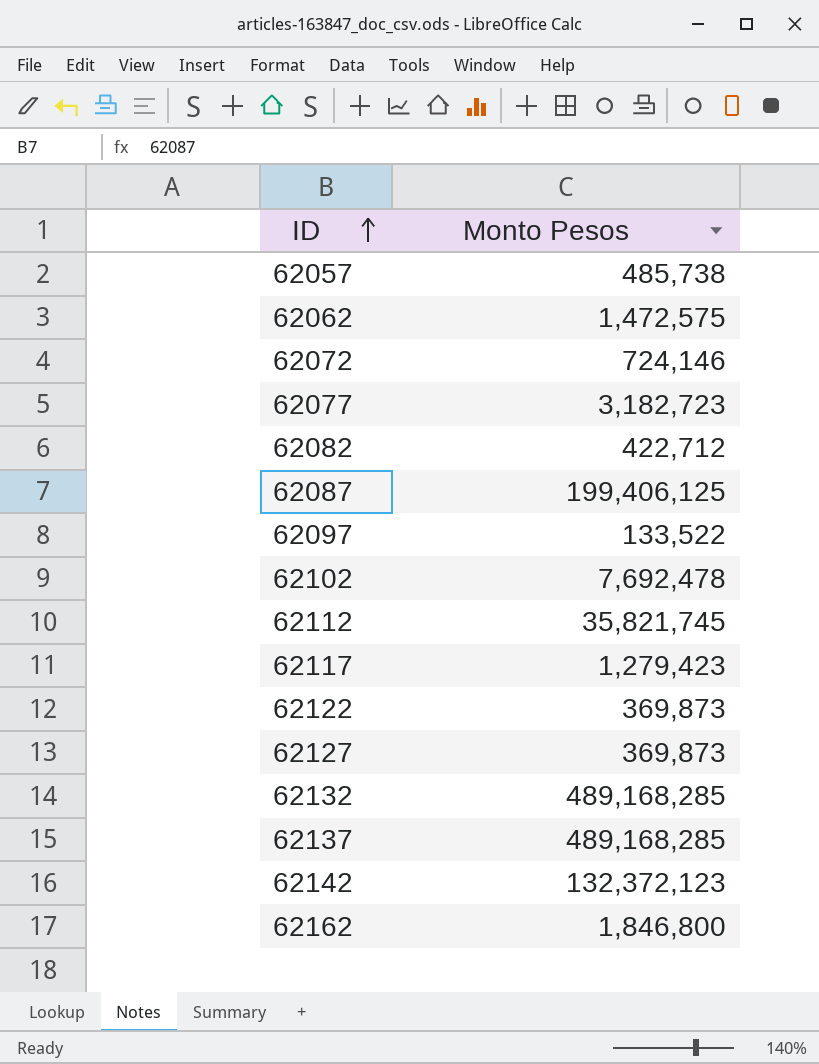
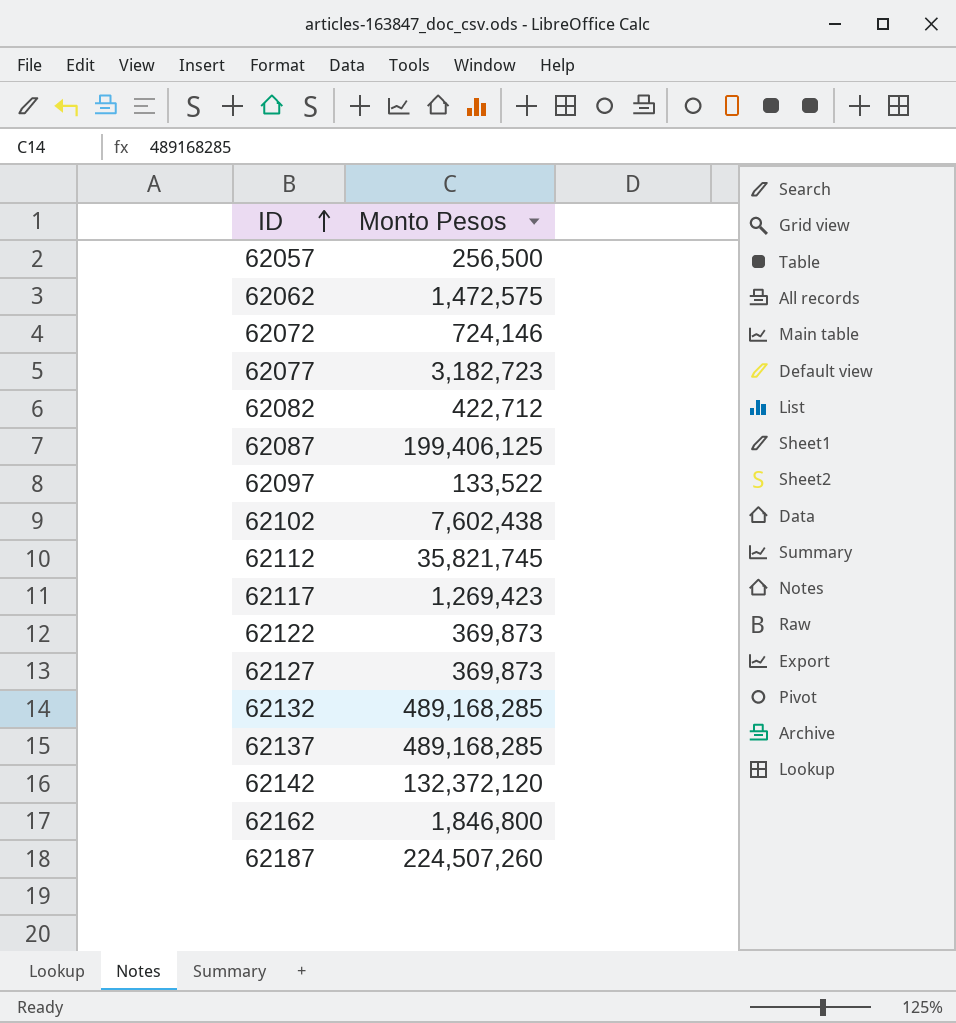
62057 | Monto Pesos: 485,738 -> 256,500
62102 | Monto Pesos: 7,692,478 -> 7,602,438
62117 | Monto Pesos: 1,279,423 -> 1,269,423
62142 | Monto Pesos: 132,372,123 -> 132,372,120
row 62187: none -> 224,507,260

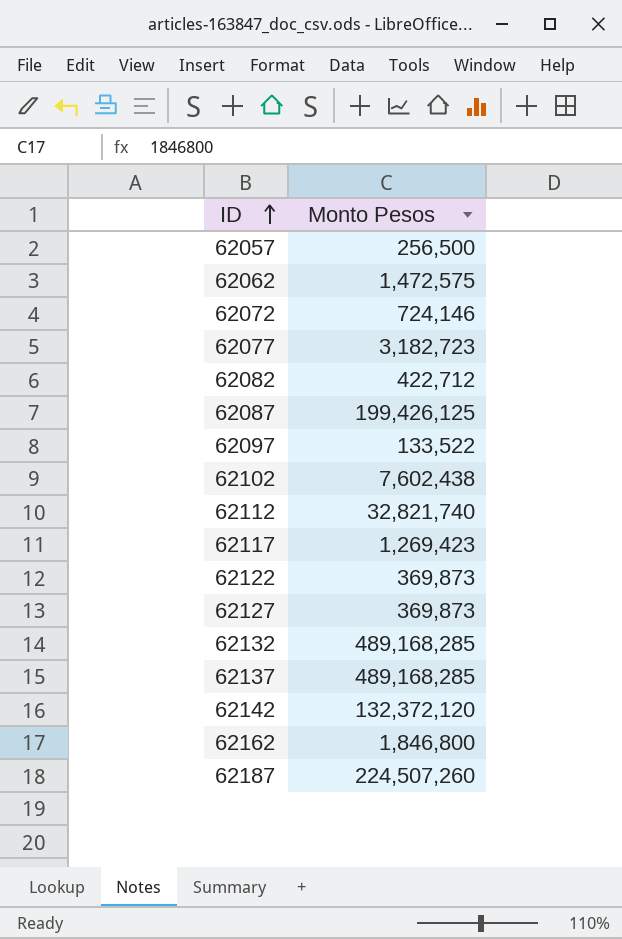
62087 | Monto Pesos: 199,406,125 -> 199,426,125
62112 | Monto Pesos: 35,821,745 -> 32,821,740

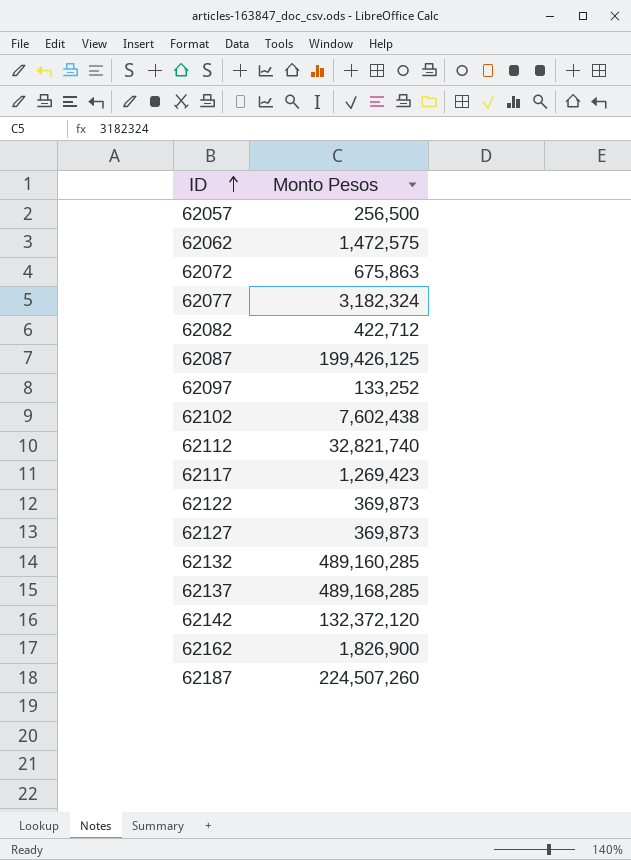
62072 | Monto Pesos: 724,146 -> 675,863
62077 | Monto Pesos: 3,182,723 -> 3,182,324
62097 | Monto Pesos: 133,522 -> 133,252
62132 | Monto Pesos: 489,168,285 -> 489,160,285
62162 | Monto Pesos: 1,846,800 -> 1,826,900

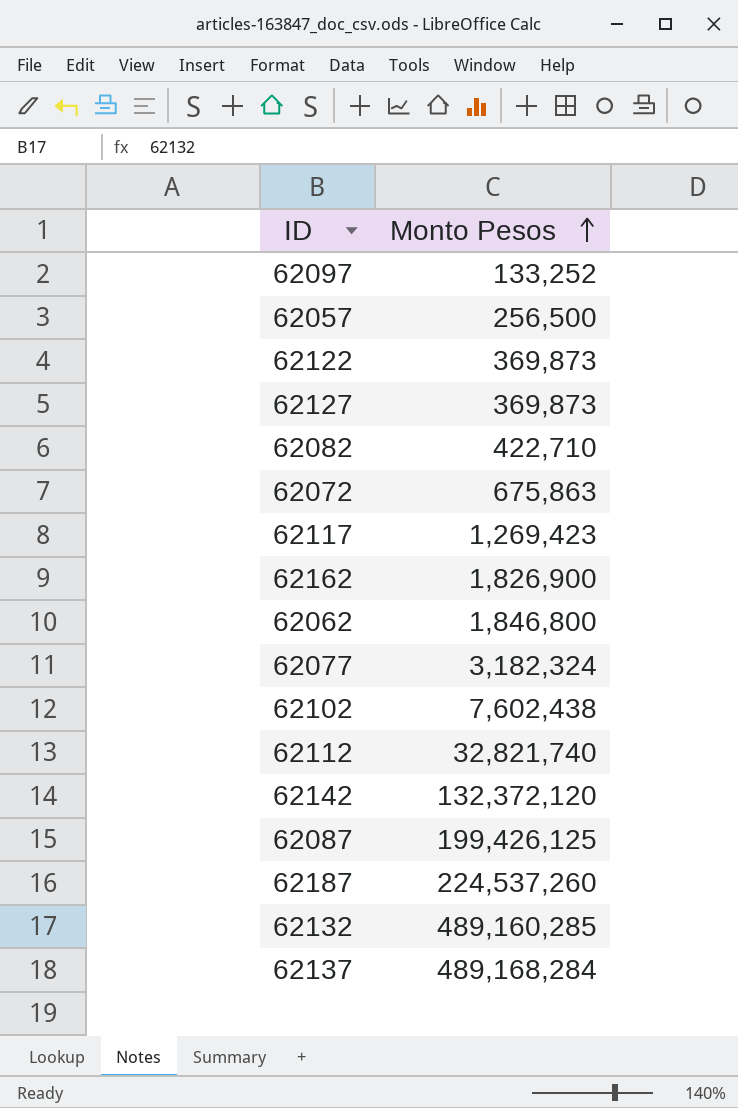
row order: ID ascending -> Monto Pesos ascending
62082 | Monto Pesos: 422,712 -> 422,710
62062 | Monto Pesos: 1,472,575 -> 1,846,800
62187 | Monto Pesos: 224,507,260 -> 224,537,260
62137 | Monto Pesos: 489,168,285 -> 489,168,284

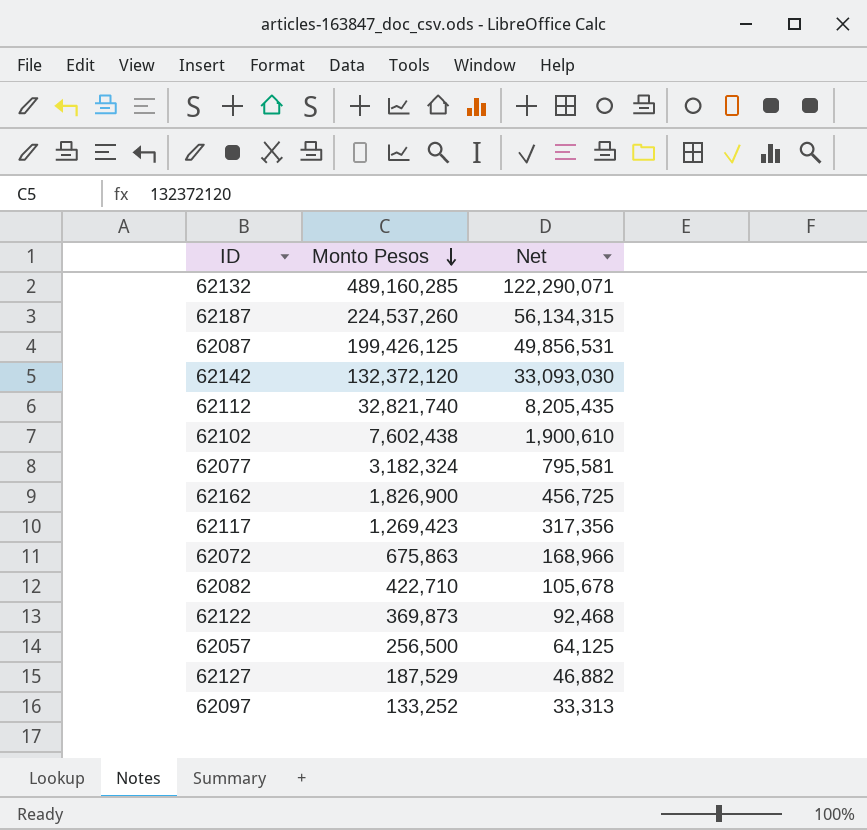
row order: Monto Pesos ascending -> Monto Pesos descending
column Net | formula: none -> [Monto Pesos] * 0.25
row 62062: 1,846,800 -> none
row 62137: 489,168,284 -> none
62127 | Monto Pesos: 369,873 -> 187,529

